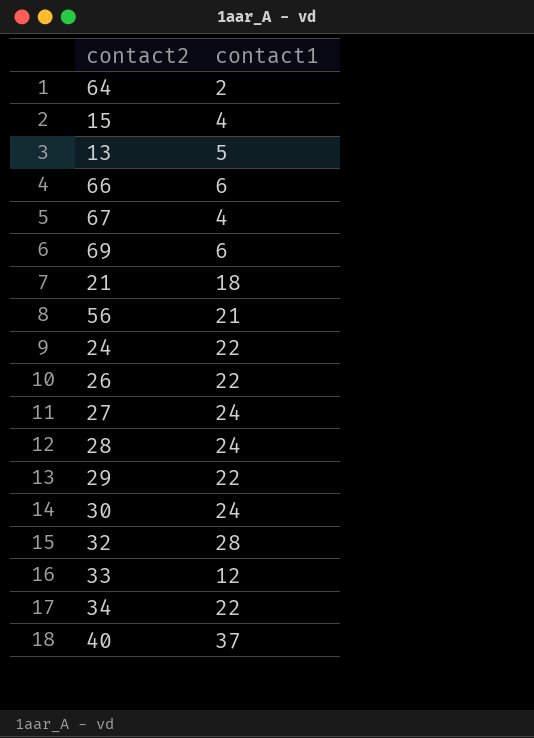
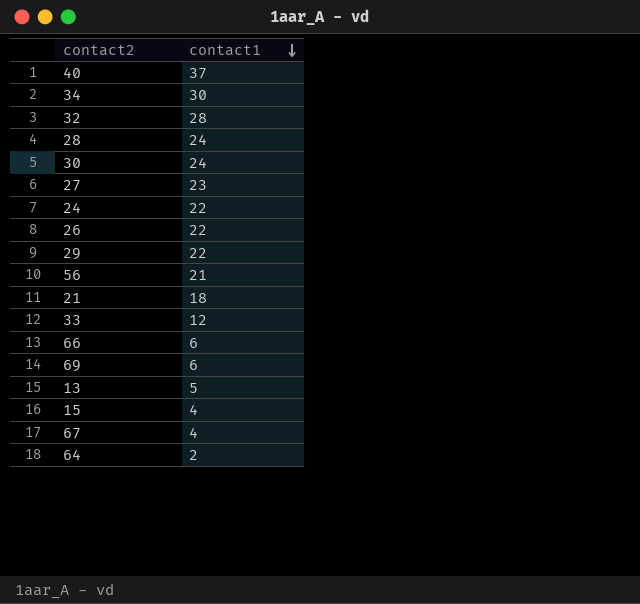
row order: none -> contact1 descending
34 | contact1: 22 -> 30
27 | contact1: 24 -> 23

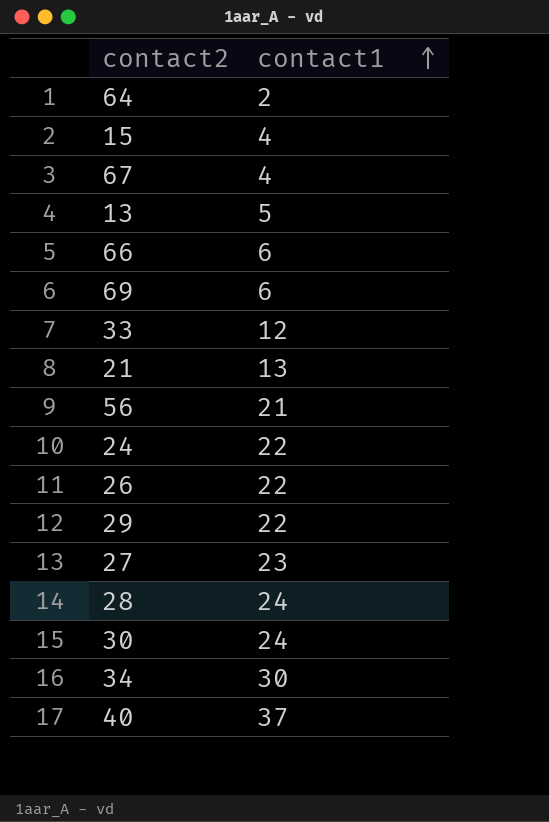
row order: contact1 descending -> contact1 ascending
row 32: 28 -> none
21 | contact1: 18 -> 13

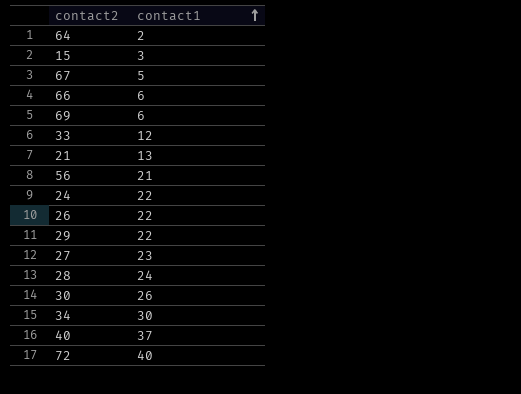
row 13: 5 -> none
15 | contact1: 4 -> 3
67 | contact1: 4 -> 5
30 | contact1: 24 -> 26
row 72: none -> 40

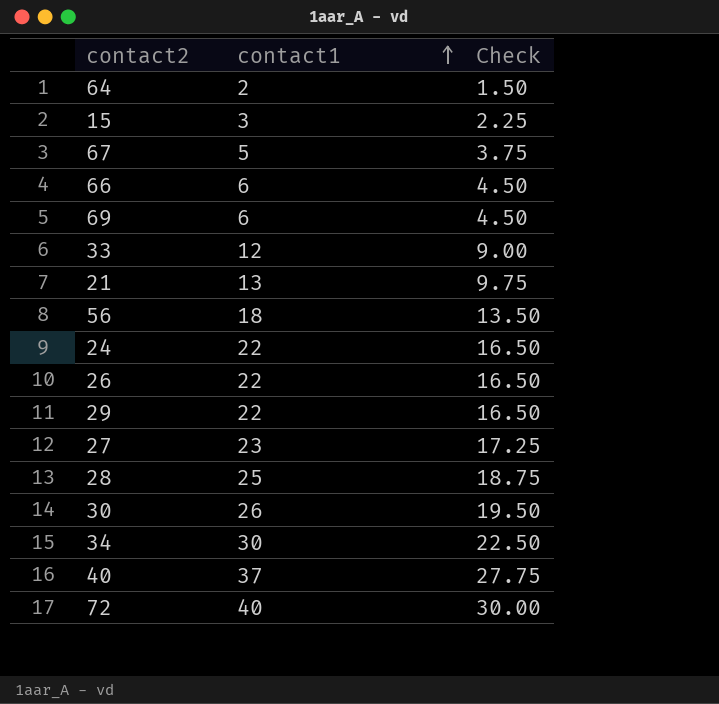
column Check | formula: none -> [contact1] * 0.75
56 | contact1: 21 -> 18
28 | contact1: 24 -> 25

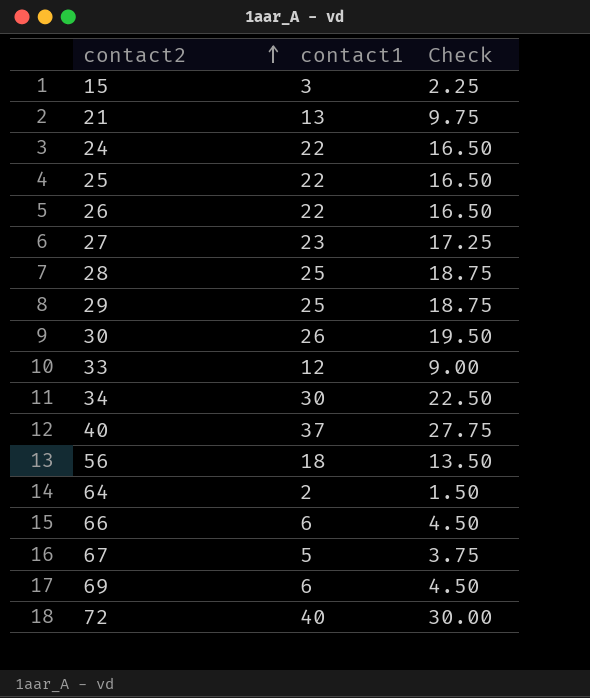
row order: contact1 ascending -> contact2 ascending
row 25: none -> 22 | 16.50
29 | contact1: 22 -> 25
29 | Check: 16.50 -> 18.75

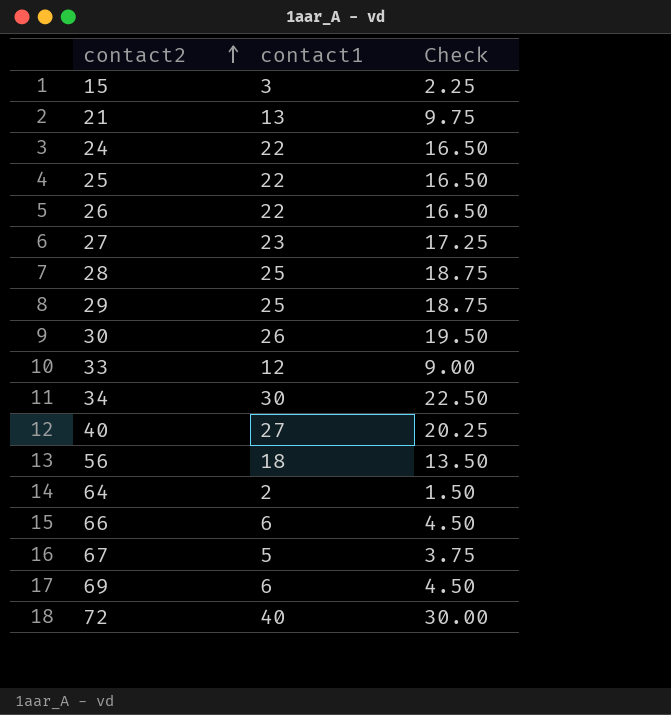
40 | contact1: 37 -> 27
40 | Check: 27.75 -> 20.25

